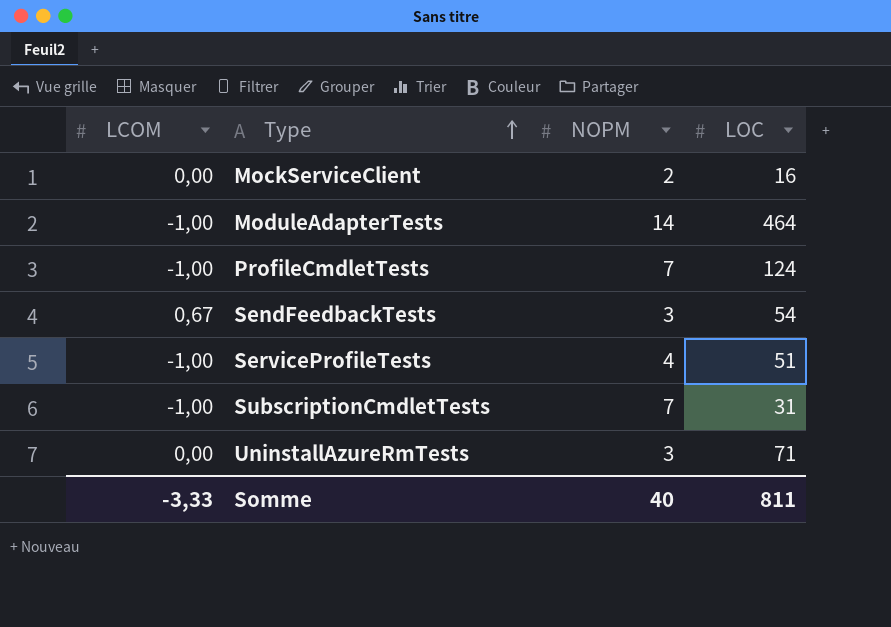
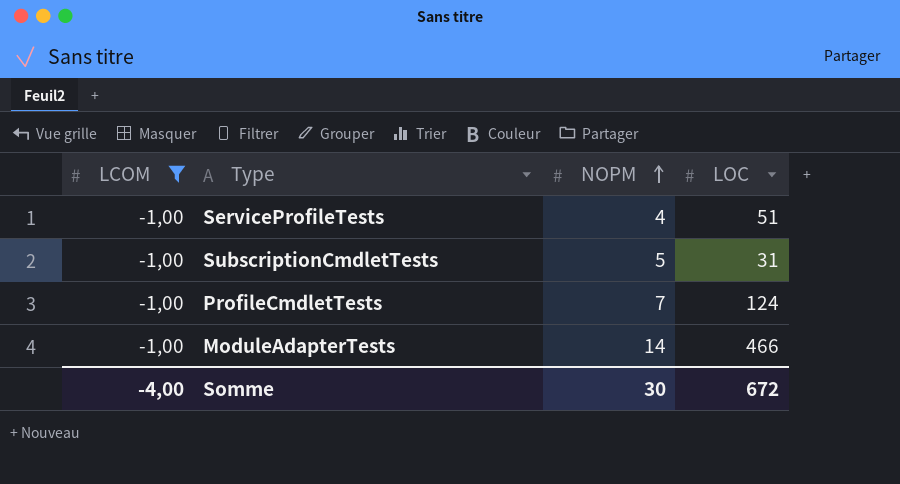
filter: none -> LCOM = -1,00
row order: Type ascending -> NOPM ascending
SubscriptionCmdletTests | NOPM: 7 -> 5
ModuleAdapterTests | LOC: 464 -> 466
Somme | LCOM: -3,33 -> -4,00
Somme | NOPM: 40 -> 30
Somme | LOC: 811 -> 672

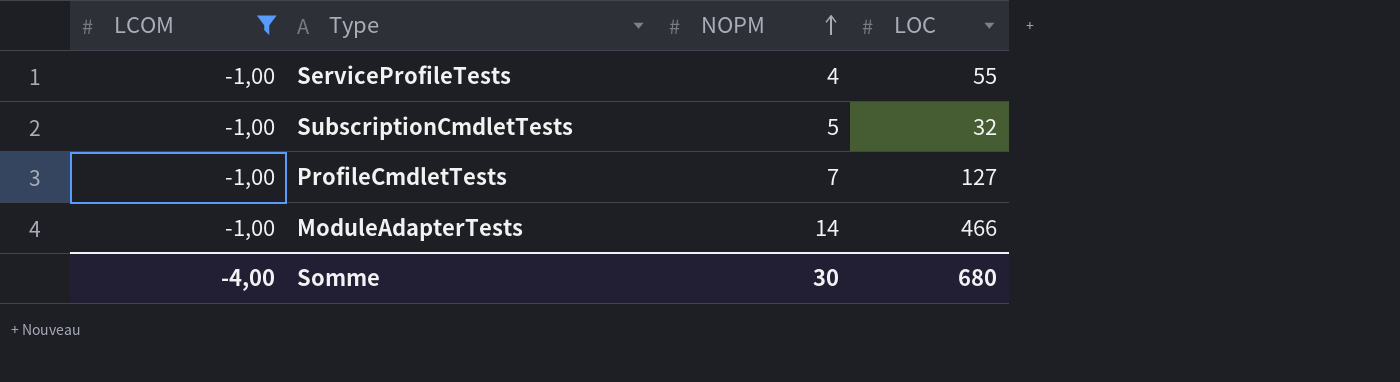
ServiceProfileTests | LOC: 51 -> 55
SubscriptionCmdletTests | LOC: 31 -> 32
ProfileCmdletTests | LOC: 124 -> 127
Somme | LOC: 672 -> 680

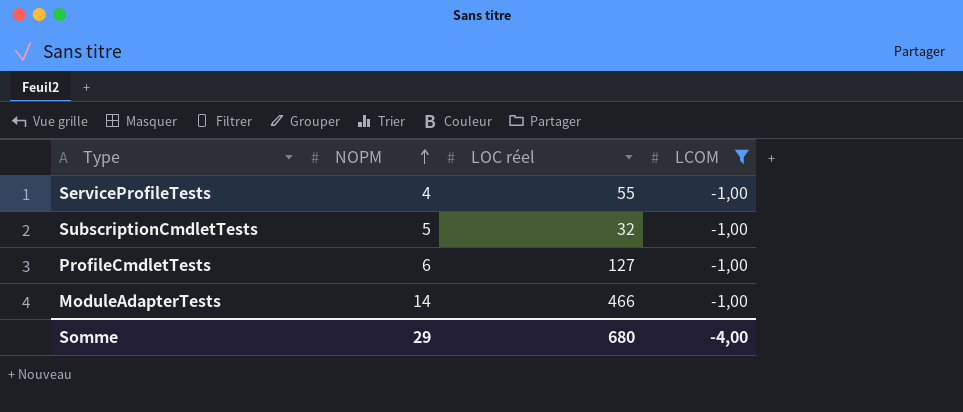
column name: LOC -> LOC réel
column LCOM | position: 1 -> 4
ProfileCmdletTests | NOPM: 7 -> 6
Somme | NOPM: 30 -> 29

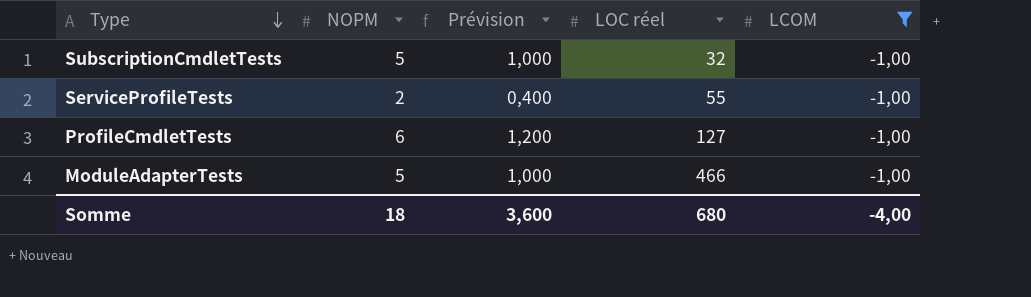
row order: NOPM ascending -> Type descending
column Prévision | formula: none -> [NOPM] * 0,2
ServiceProfileTests | NOPM: 4 -> 2
ModuleAdapterTests | NOPM: 14 -> 5
Somme | NOPM: 29 -> 18

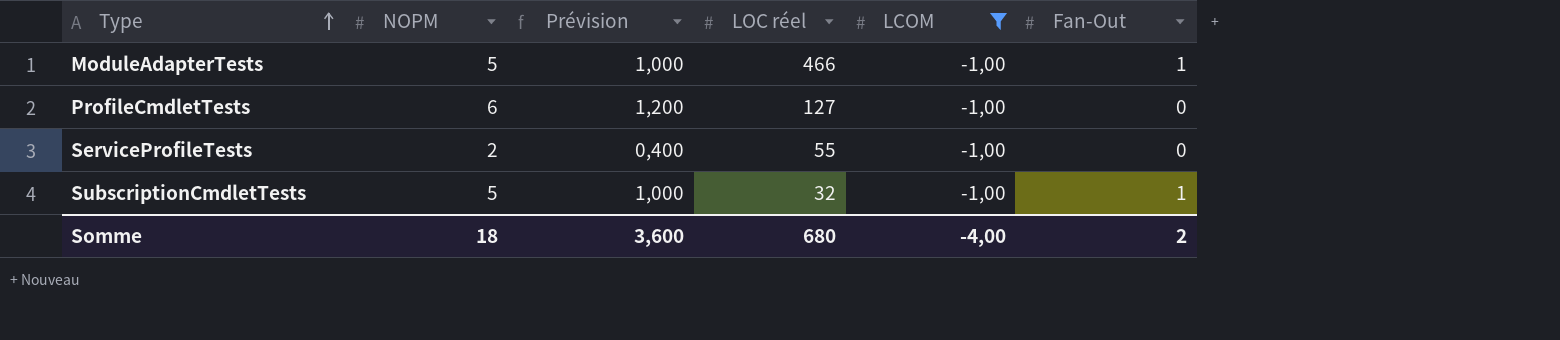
row order: Type descending -> Type ascending
column Fan-Out | position: none -> 6

